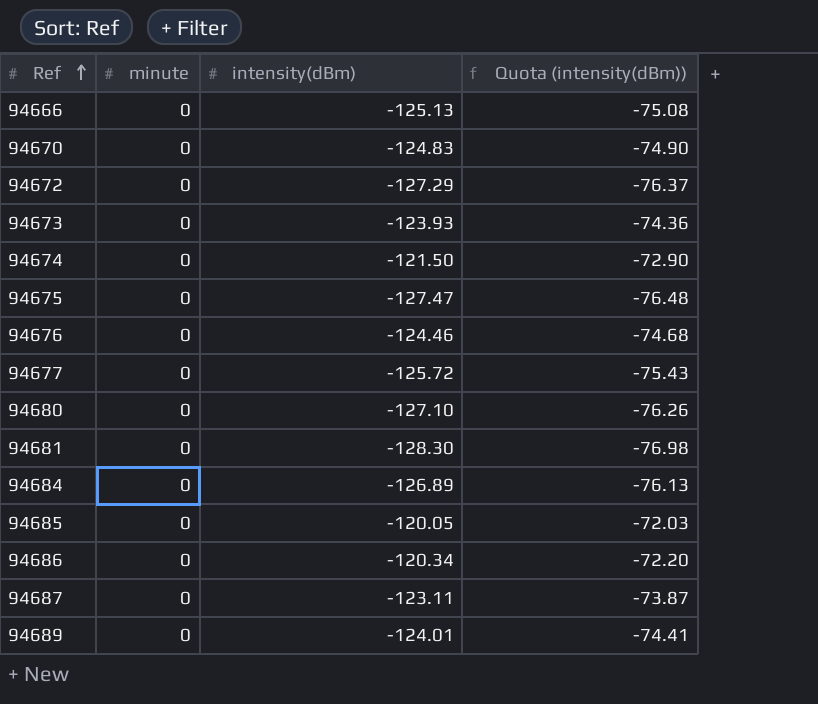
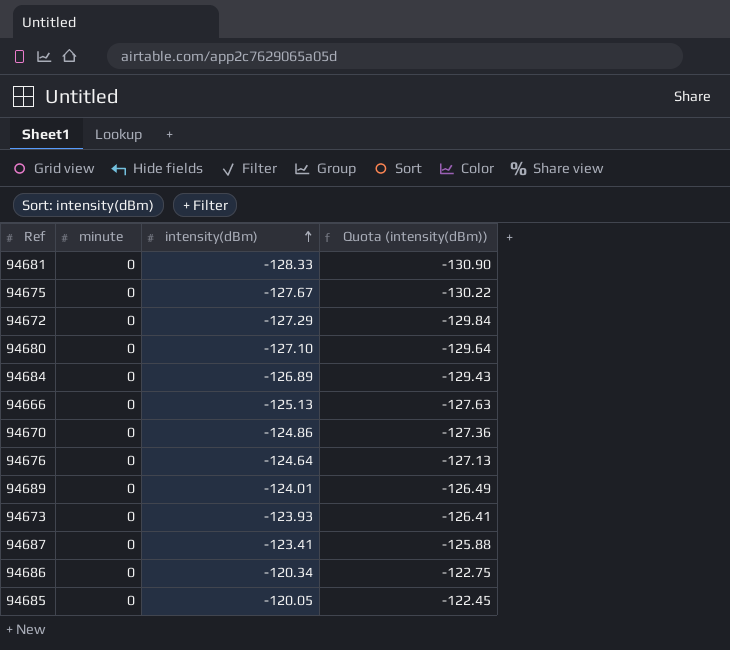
row order: Ref ascending -> intensity(dBm) ascending
column Quota (intensity(dBm)) | formula: [intensity(dBm)] * 0.6 -> [intensity(dBm)] * 1.02
row 94674: 0 | -121.50 | -72.90 -> none
row 94677: 0 | -125.72 | -75.43 -> none
94681 | intensity(dBm): -128.30 -> -128.33
94675 | intensity(dBm): -127.47 -> -127.67
94670 | intensity(dBm): -124.83 -> -124.86
94676 | intensity(dBm): -124.46 -> -124.64
94687 | intensity(dBm): -123.11 -> -123.41

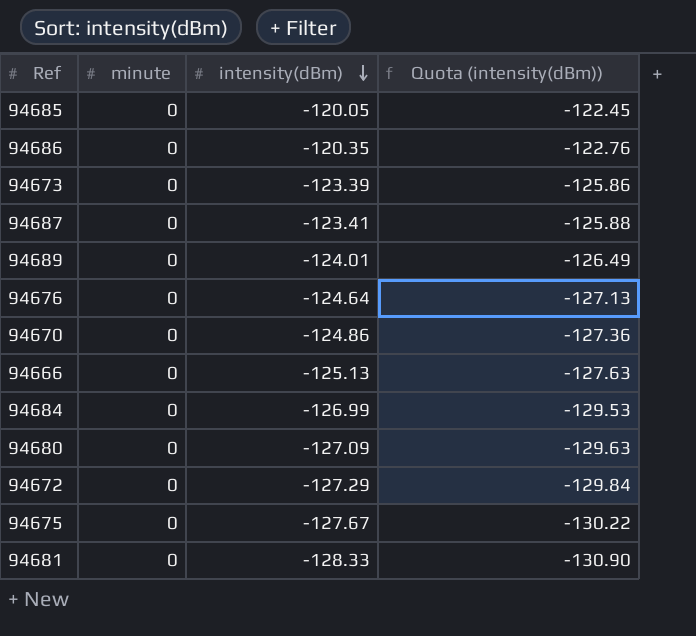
row order: intensity(dBm) ascending -> intensity(dBm) descending
94686 | intensity(dBm): -120.34 -> -120.35
94686 | Quota (intensity(dBm)): -122.75 -> -122.76
94673 | intensity(dBm): -123.93 -> -123.39
94673 | Quota (intensity(dBm)): -126.41 -> -125.86
94684 | intensity(dBm): -126.89 -> -126.99
94684 | Quota (intensity(dBm)): -129.43 -> -129.53
94680 | intensity(dBm): -127.10 -> -127.09
94680 | Quota (intensity(dBm)): -129.64 -> -129.63

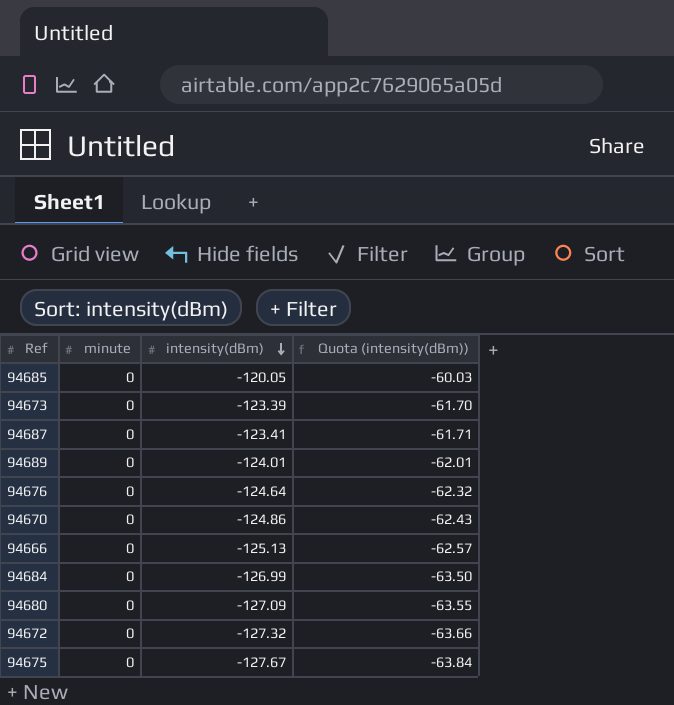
column Quota (intensity(dBm)) | formula: [intensity(dBm)] * 1.02 -> [intensity(dBm)] * 0.5
row 94686: 0 | -120.35 | -122.76 -> none
row 94681: 0 | -128.33 | -130.90 -> none
94672 | intensity(dBm): -127.29 -> -127.32

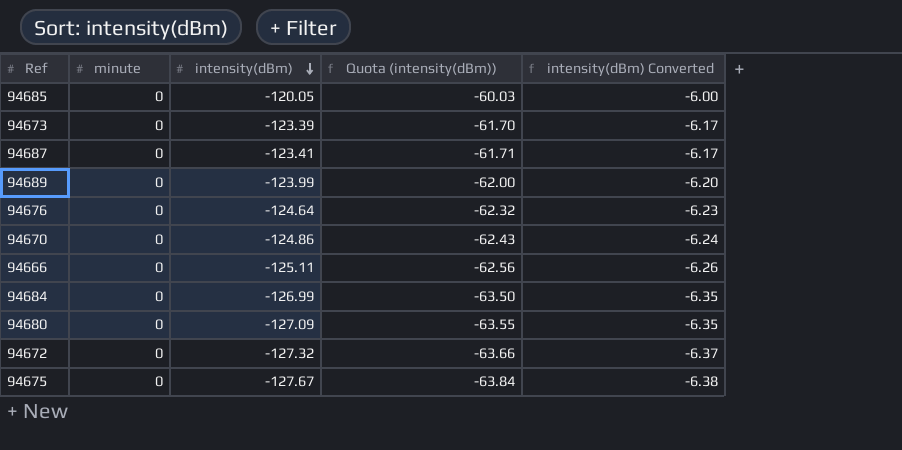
column intensity(dBm) Converted | formula: none -> [intensity(dBm)] * 0.05
94689 | intensity(dBm): -124.01 -> -123.99
94689 | Quota (intensity(dBm)): -62.01 -> -62.00
94666 | intensity(dBm): -125.13 -> -125.11
94666 | Quota (intensity(dBm)): -62.57 -> -62.56

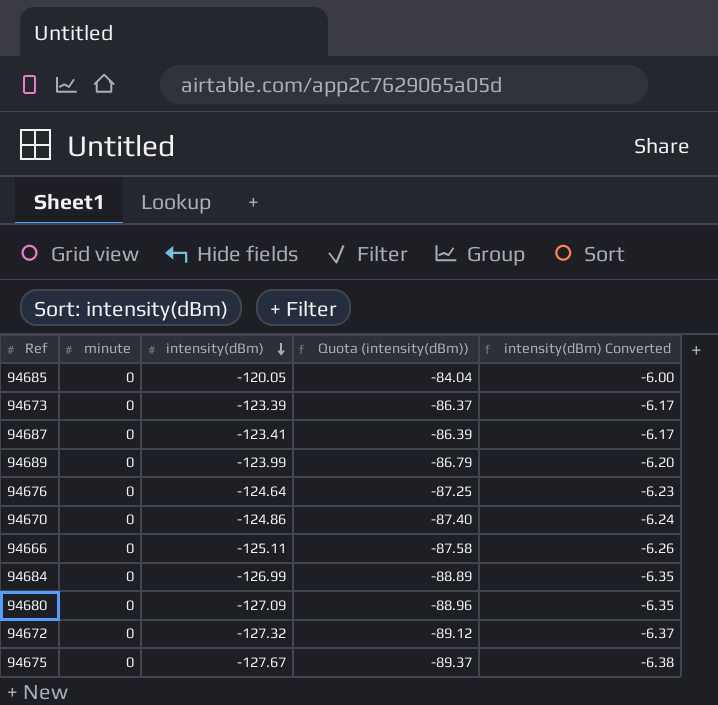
column Quota (intensity(dBm)) | formula: [intensity(dBm)] * 0.5 -> [intensity(dBm)] * 0.7

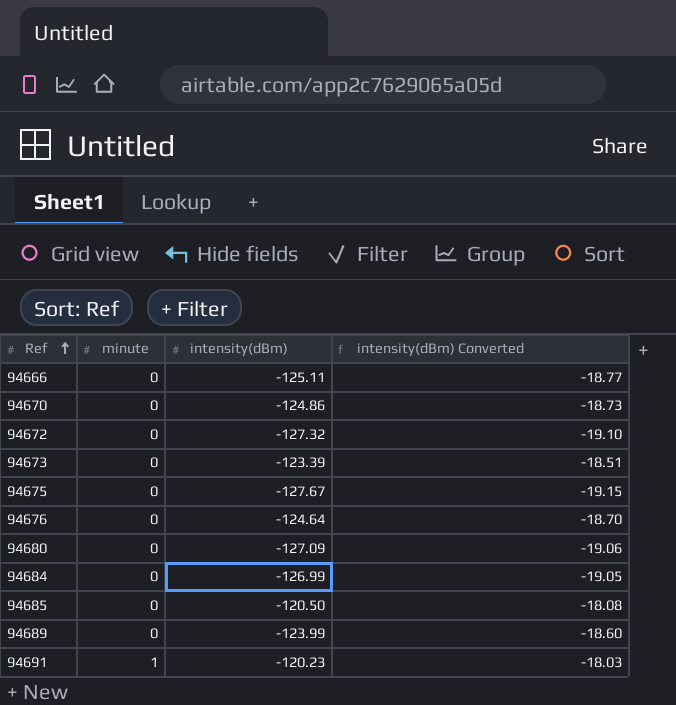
row order: intensity(dBm) descending -> Ref ascending
column Quota (intensity(dBm)) | formula: [intensity(dBm)] * 0.7 -> none
column intensity(dBm) Converted | formula: [intensity(dBm)] * 0.05 -> [intensity(dBm)] * 0.15
row 94687: 0 | -123.41 | -86.39 | -6.17 -> none
94685 | intensity(dBm): -120.05 -> -120.50
row 94691: none -> 1 | -120.23 | -18.03

